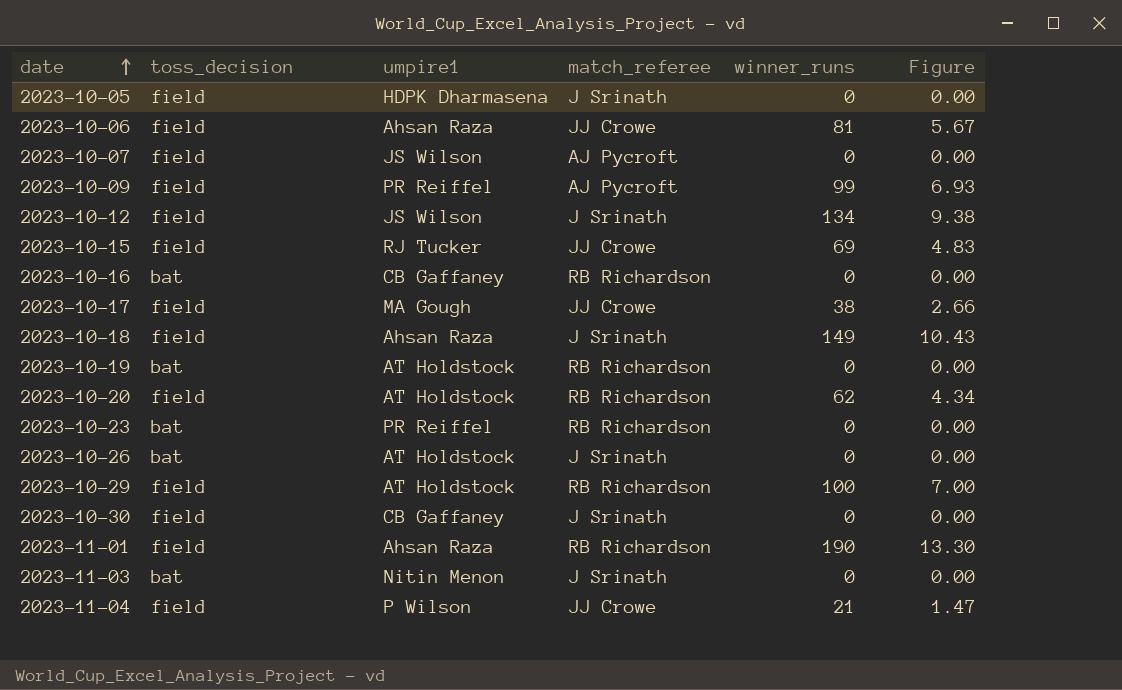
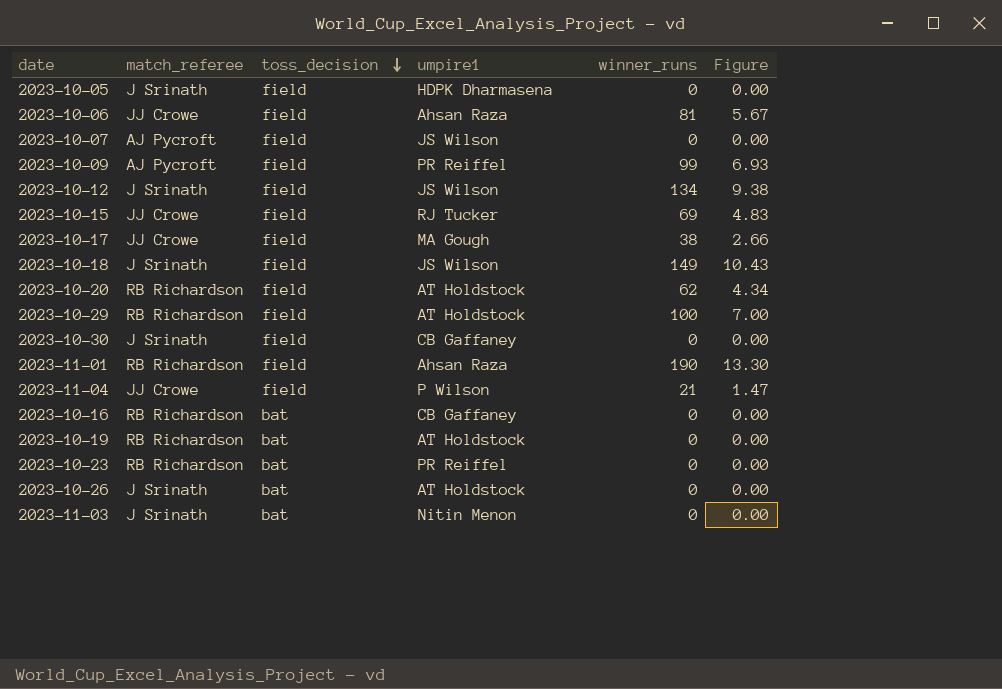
row order: date ascending -> toss_decision descending
column match_referee | position: 4 -> 2
2023-10-18 | umpire1: Ahsan Raza -> JS Wilson

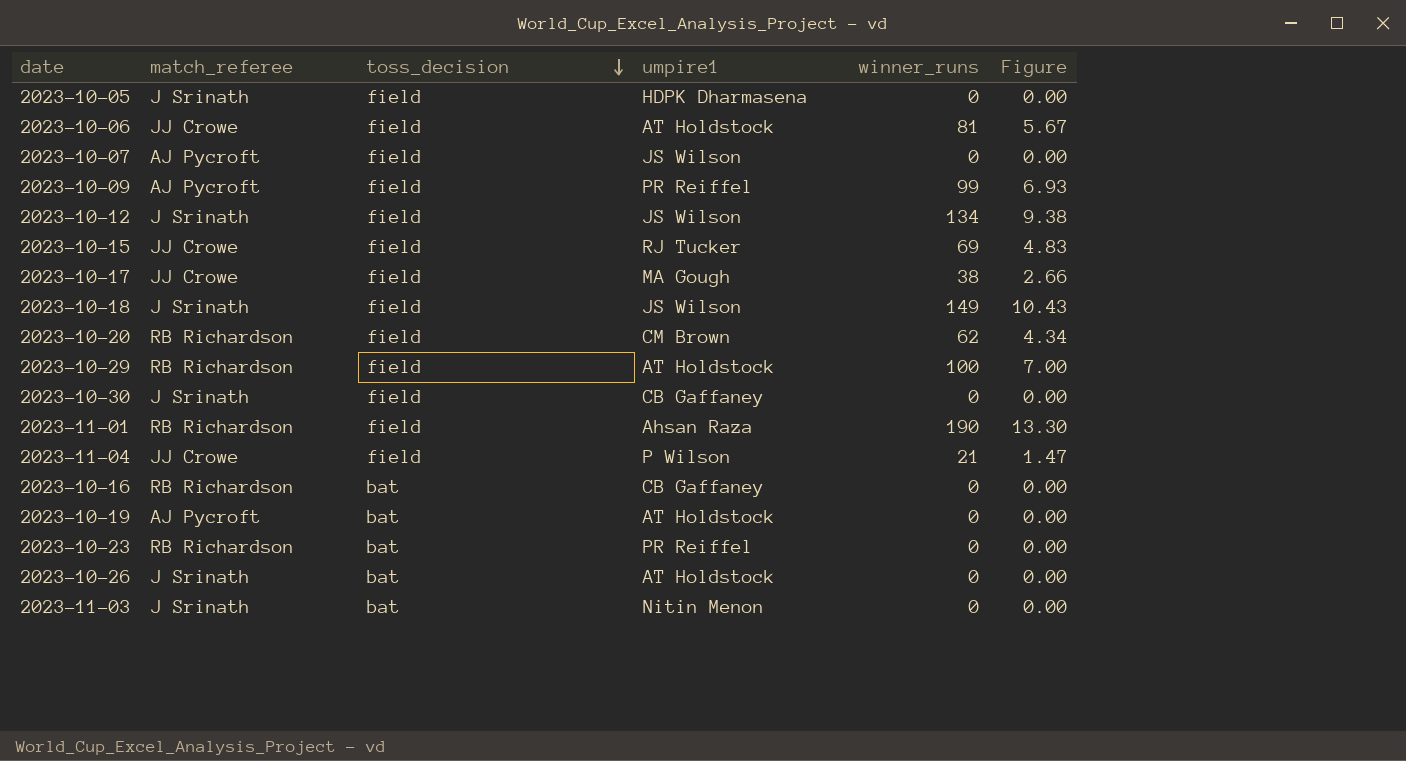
2023-10-06 | umpire1: Ahsan Raza -> AT Holdstock
2023-10-20 | umpire1: AT Holdstock -> CM Brown
2023-10-19 | match_referee: RB Richardson -> AJ Pycroft

